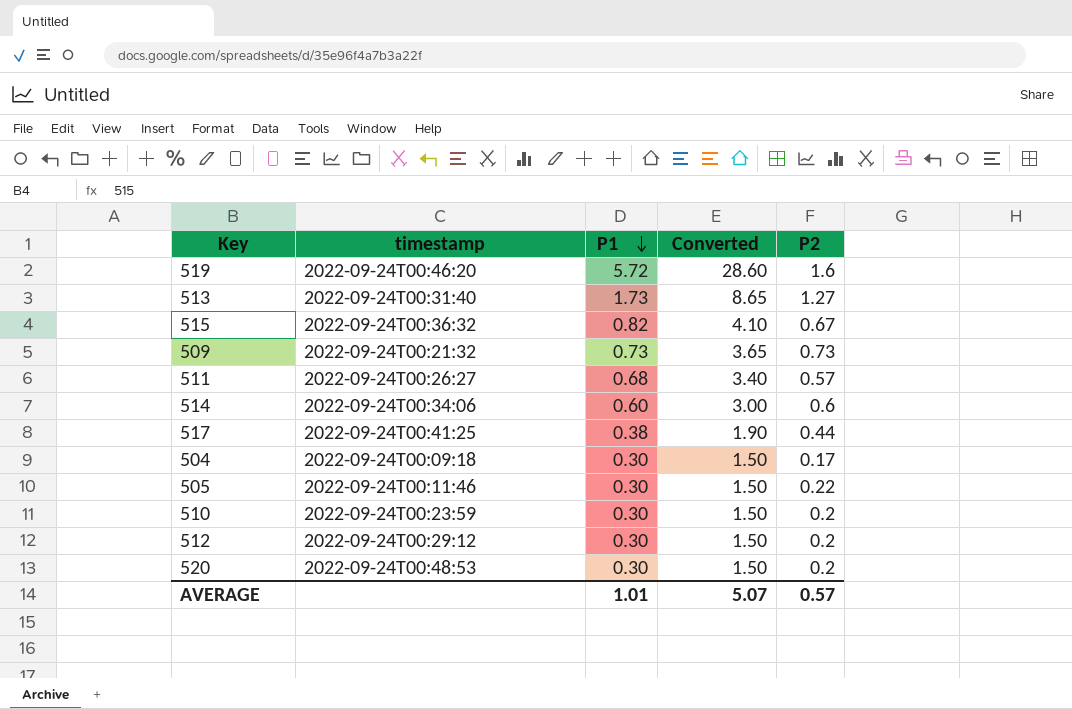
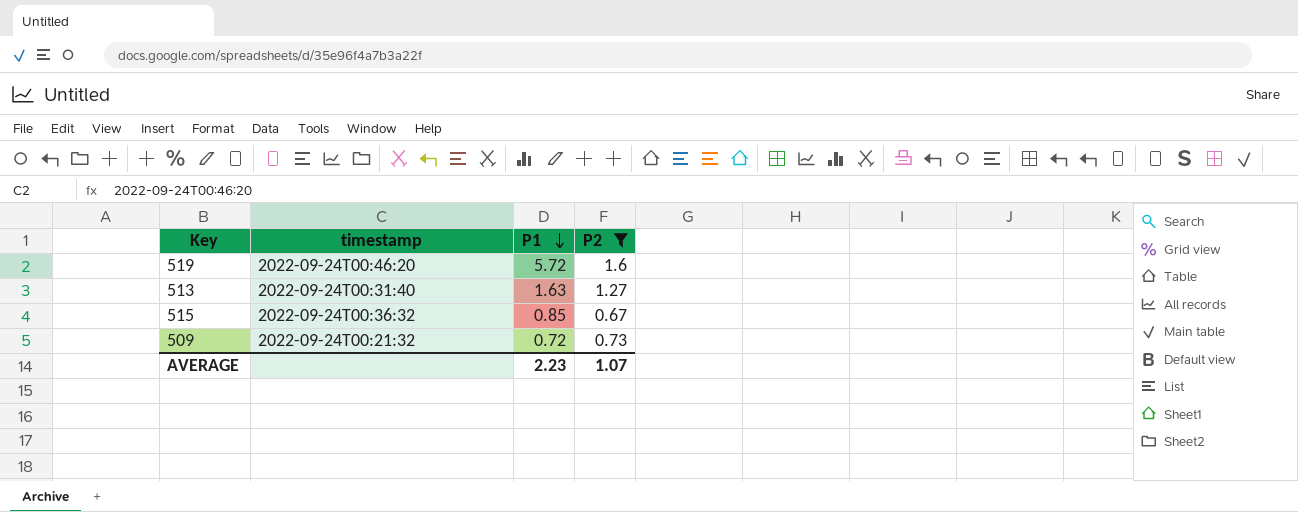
filter: none -> P2 >= 0.67
column Converted | formula: [P1] * 5 -> none
513 | P1: 1.73 -> 1.63
515 | P1: 0.82 -> 0.85
509 | P1: 0.73 -> 0.72
AVERAGE | P1: 1.01 -> 2.23
AVERAGE | P2: 0.57 -> 1.07

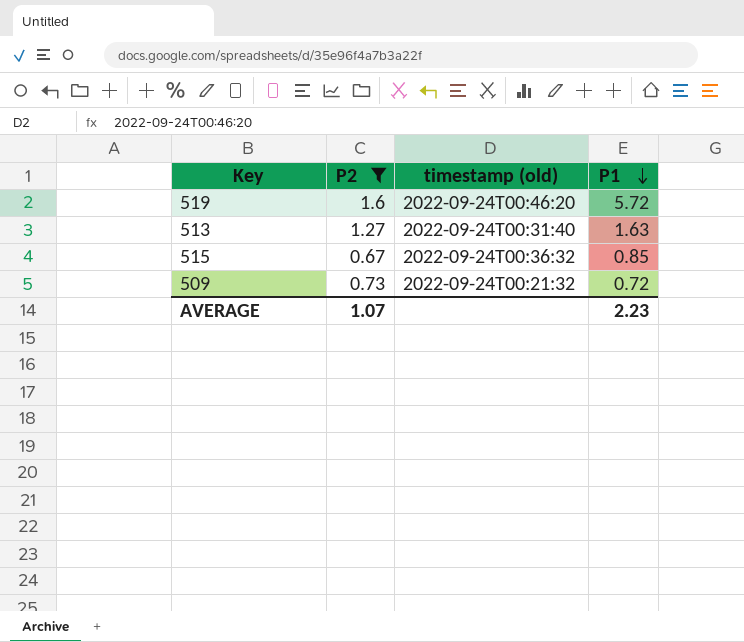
column P2 | position: 4 -> 2
column name: timestamp -> timestamp (old)

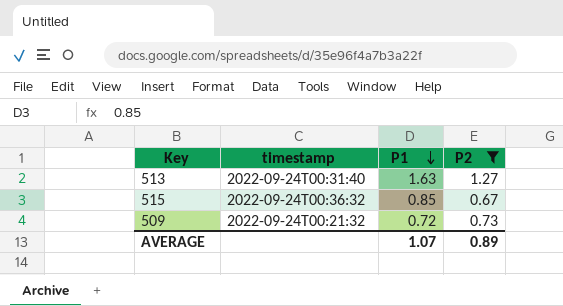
column name: timestamp (old) -> timestamp
column P2 | position: 2 -> 4
row 519: 1.6 | 2022-09-24T00:46:20 | 5.72 -> none
AVERAGE | P1: 2.23 -> 1.07
AVERAGE | P2: 1.07 -> 0.89

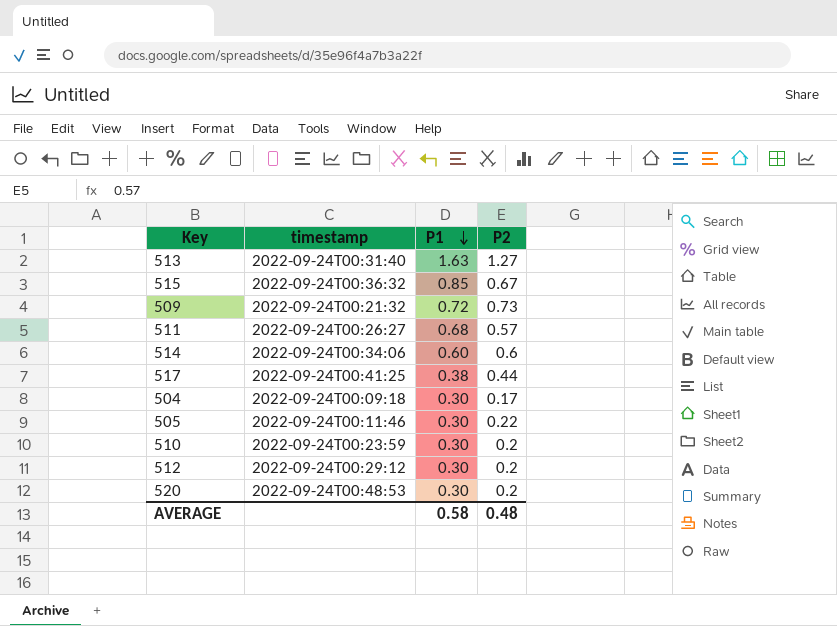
filter: P2 >= 0.67 -> none
AVERAGE | P1: 1.07 -> 0.58
AVERAGE | P2: 0.89 -> 0.48

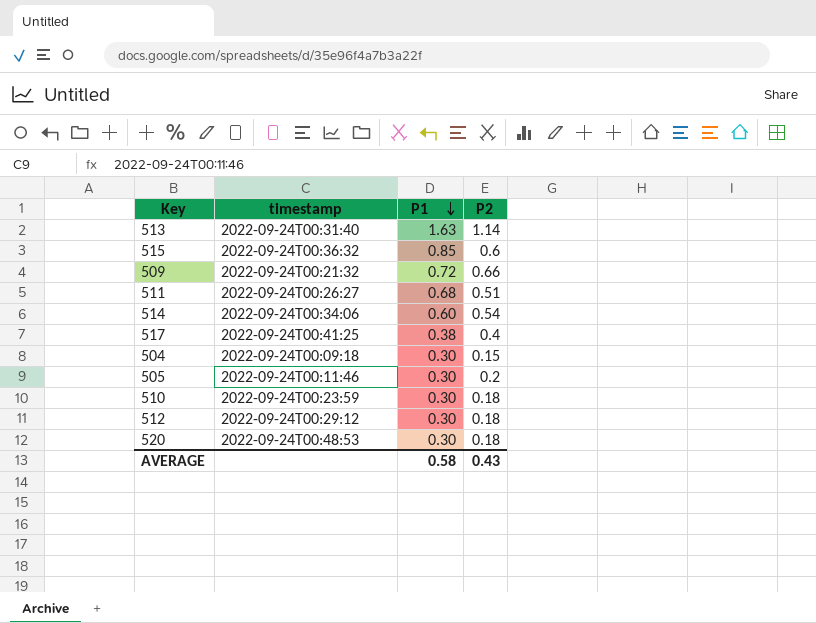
513 | P2: 1.27 -> 1.14
515 | P2: 0.67 -> 0.6
509 | P2: 0.73 -> 0.66
511 | P2: 0.57 -> 0.51
514 | P2: 0.6 -> 0.54
517 | P2: 0.44 -> 0.4
504 | P2: 0.17 -> 0.15
505 | P2: 0.22 -> 0.2
510 | P2: 0.2 -> 0.18
512 | P2: 0.2 -> 0.18
520 | P2: 0.2 -> 0.18
AVERAGE | P2: 0.48 -> 0.43

